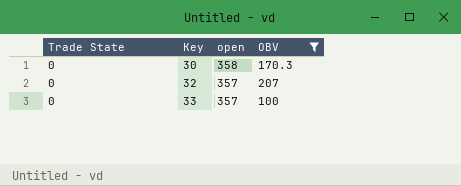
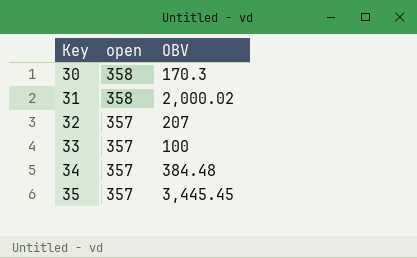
filter: OBV <= 207 -> none
column Trade State | position: 1 -> none

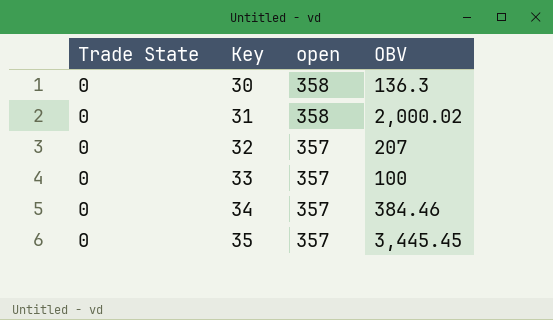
column Trade State | position: none -> 1
30 | OBV: 170.3 -> 136.3
34 | OBV: 384.48 -> 384.46

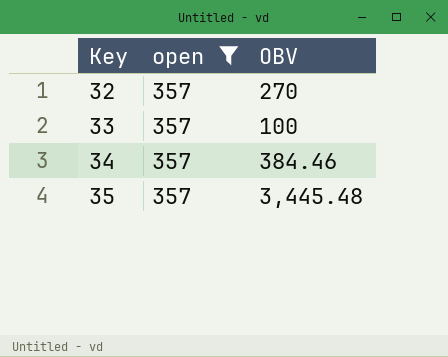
filter: none -> open = 357
column Trade State | position: 1 -> none
32 | OBV: 207 -> 270
35 | OBV: 3,445.45 -> 3,445.48

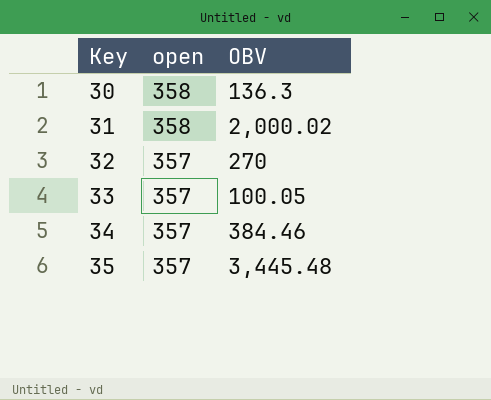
filter: open = 357 -> none
33 | OBV: 100 -> 100.05

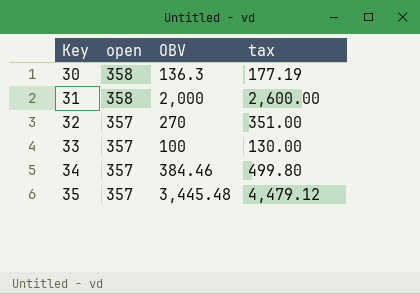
column tax | formula: none -> [OBV] * 1.3
31 | OBV: 2,000.02 -> 2,000
33 | OBV: 100.05 -> 100

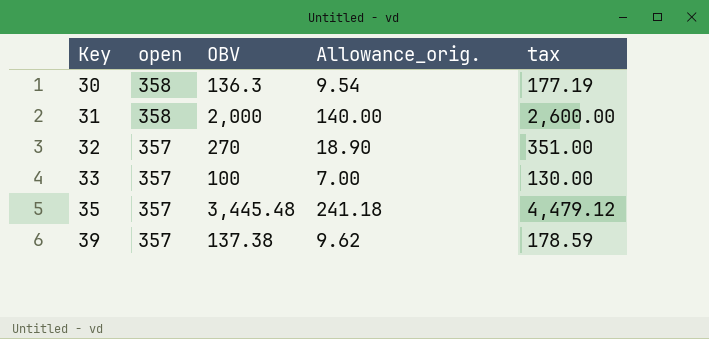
column Allowance_orig. | formula: none -> [OBV] * 0.07
row 34: 357 | 384.46 | 499.80 -> none
row 39: none -> 357 | 137.38 | 9.62 | 178.59

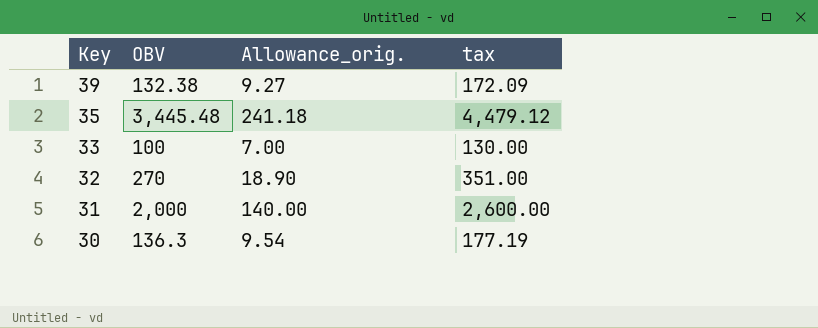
row order: Key ascending -> Key descending
column open | position: 2 -> none
39 | OBV: 137.38 -> 132.38
39 | Allowance_orig.: 9.62 -> 9.27
39 | tax: 178.59 -> 172.09

